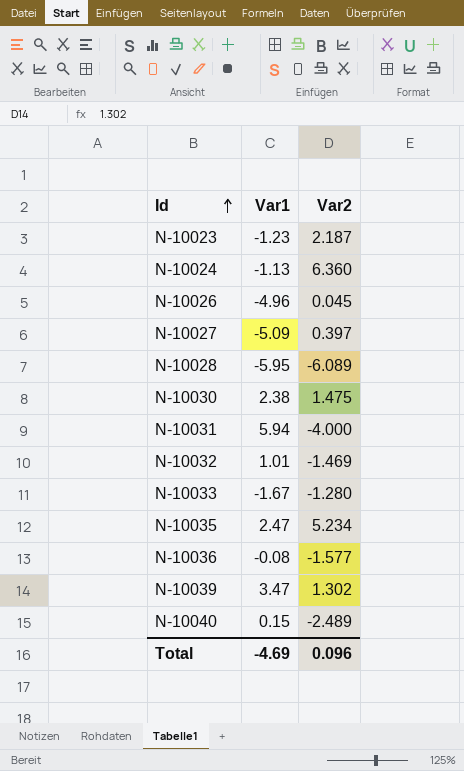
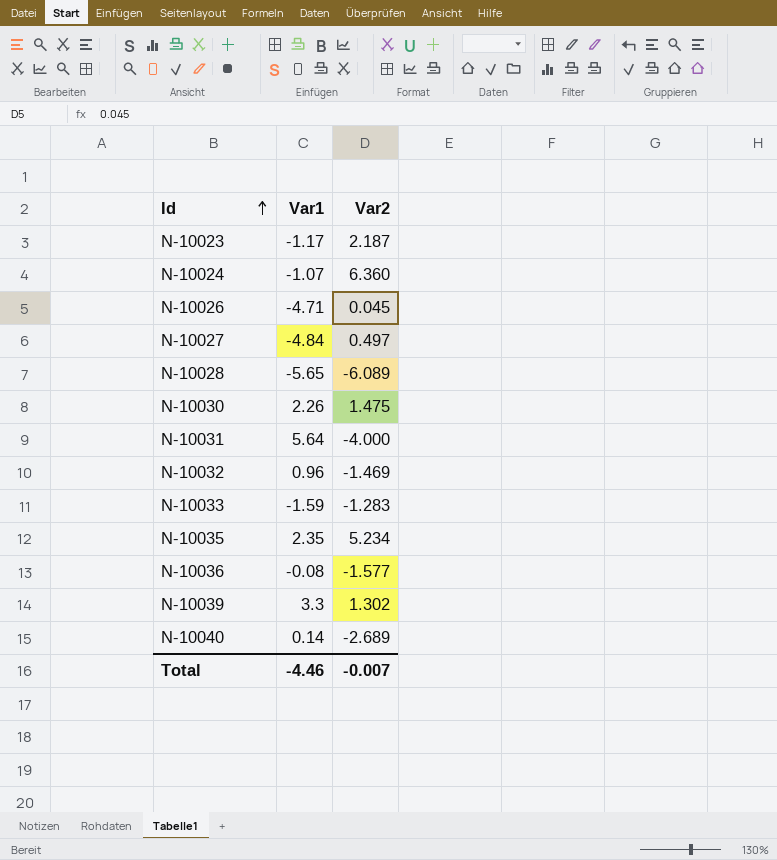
N-10023 | Var1: -1.23 -> -1.17
N-10024 | Var1: -1.13 -> -1.07
N-10026 | Var1: -4.96 -> -4.71
N-10027 | Var1: -5.09 -> -4.84
N-10027 | Var2: 0.397 -> 0.497
N-10028 | Var1: -5.95 -> -5.65
N-10030 | Var1: 2.38 -> 2.26
N-10031 | Var1: 5.94 -> 5.64
N-10032 | Var1: 1.01 -> 0.96
N-10033 | Var1: -1.67 -> -1.59
N-10033 | Var2: -1.280 -> -1.283
N-10035 | Var1: 2.47 -> 2.35
N-10039 | Var1: 3.47 -> 3.3
N-10040 | Var1: 0.15 -> 0.14
N-10040 | Var2: -2.489 -> -2.689
Total | Var1: -4.69 -> -4.46
Total | Var2: 0.096 -> -0.007

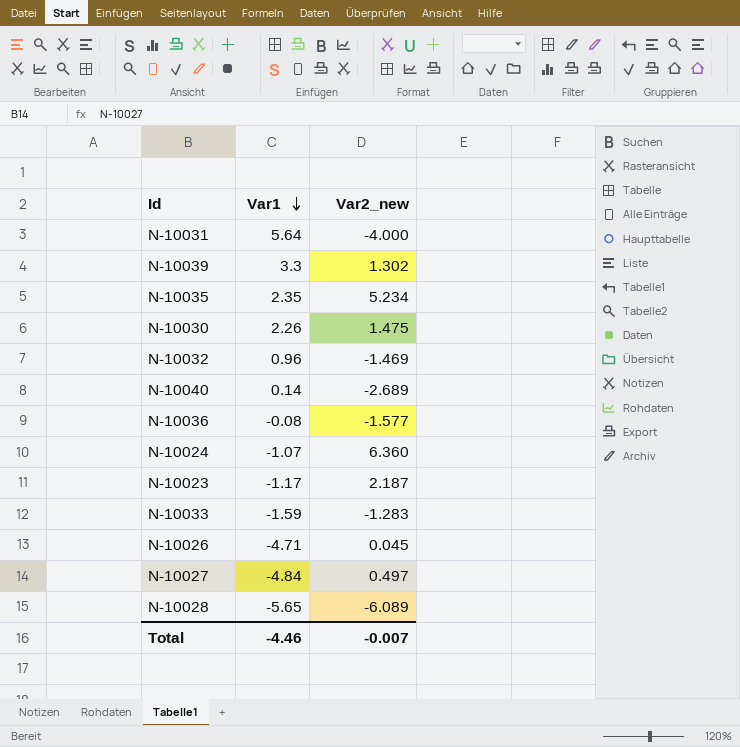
row order: Id ascending -> Var1 descending
column name: Var2 -> Var2_new

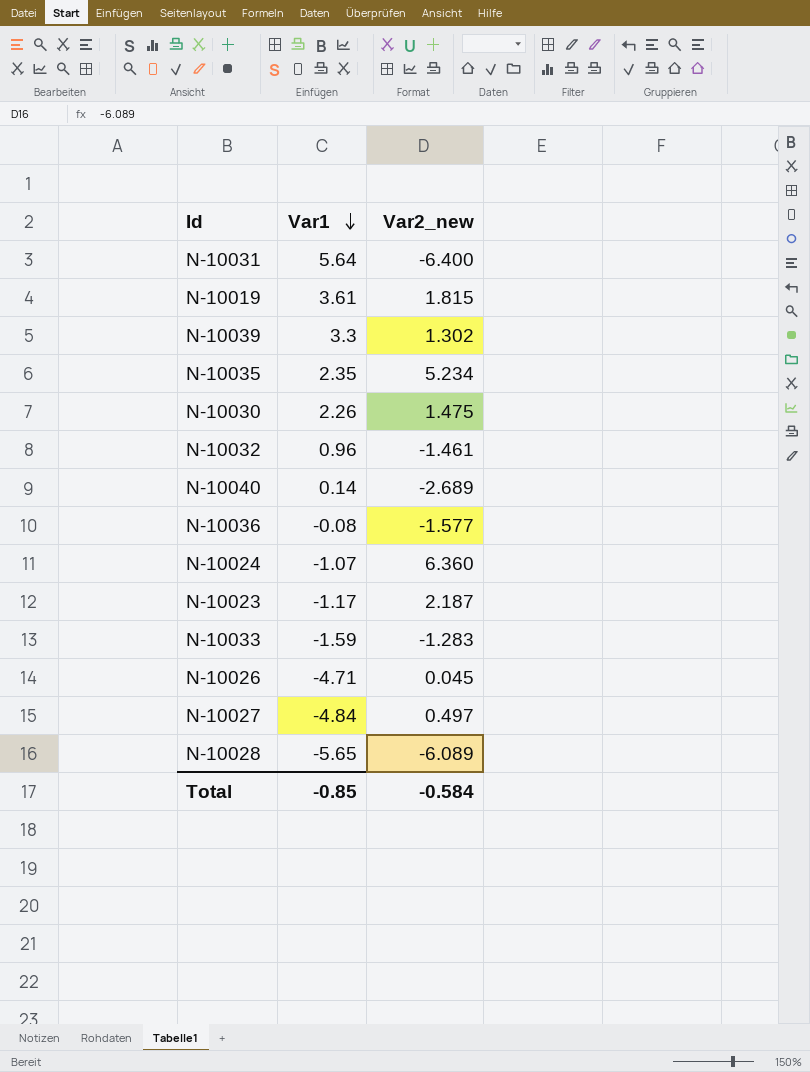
N-10031 | Var2_new: -4.000 -> -6.400
row N-10019: none -> 3.61 | 1.815
N-10032 | Var2_new: -1.469 -> -1.461
Total | Var1: -4.46 -> -0.85
Total | Var2_new: -0.007 -> -0.584

